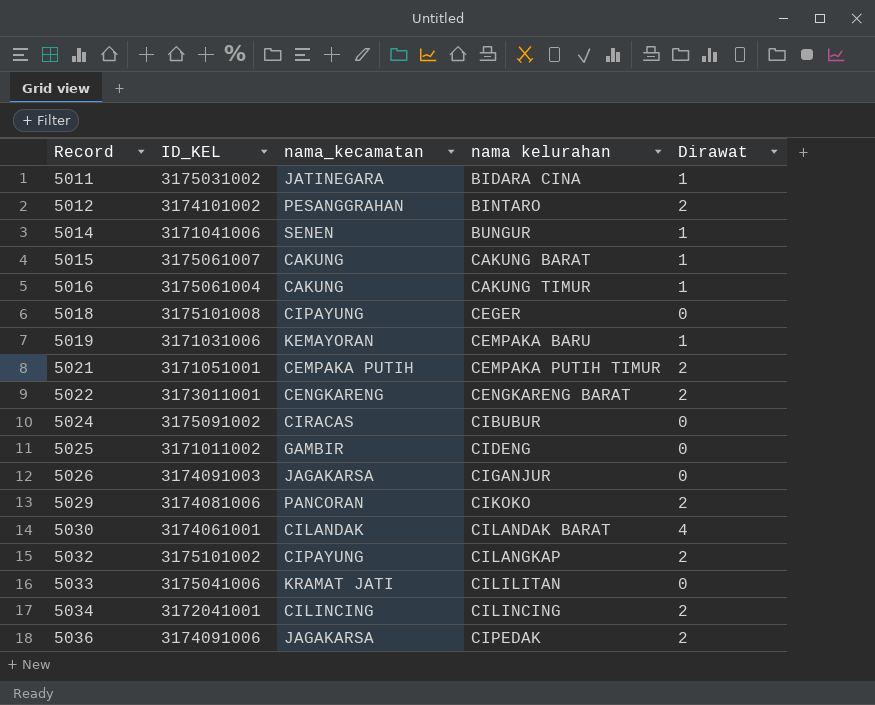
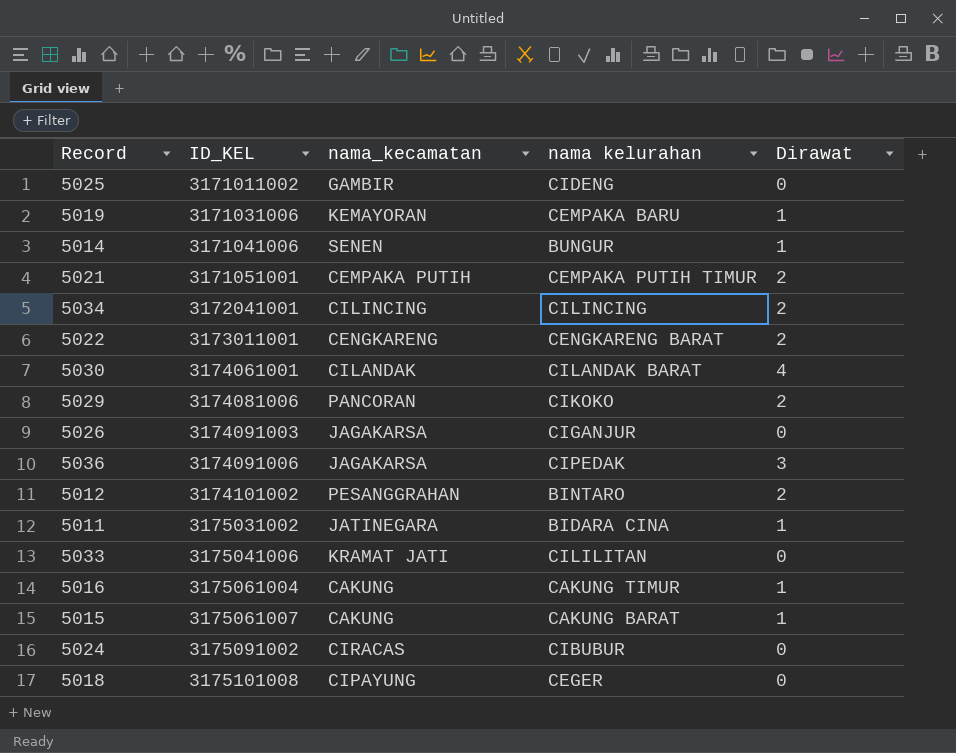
row order: Record ascending -> ID_KEL ascending
row 5032: 3175101002 | CIPAYUNG | CILANGKAP | 2 -> none
5036 | Dirawat: 2 -> 3

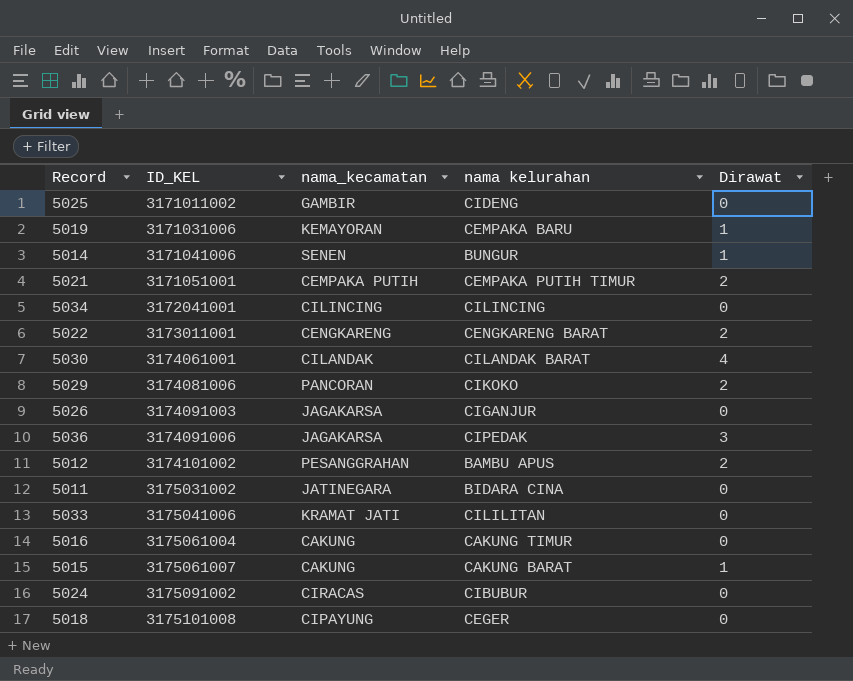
5034 | Dirawat: 2 -> 0
5012 | nama kelurahan: BINTARO -> BAMBU APUS
5011 | Dirawat: 1 -> 0
5016 | Dirawat: 1 -> 0

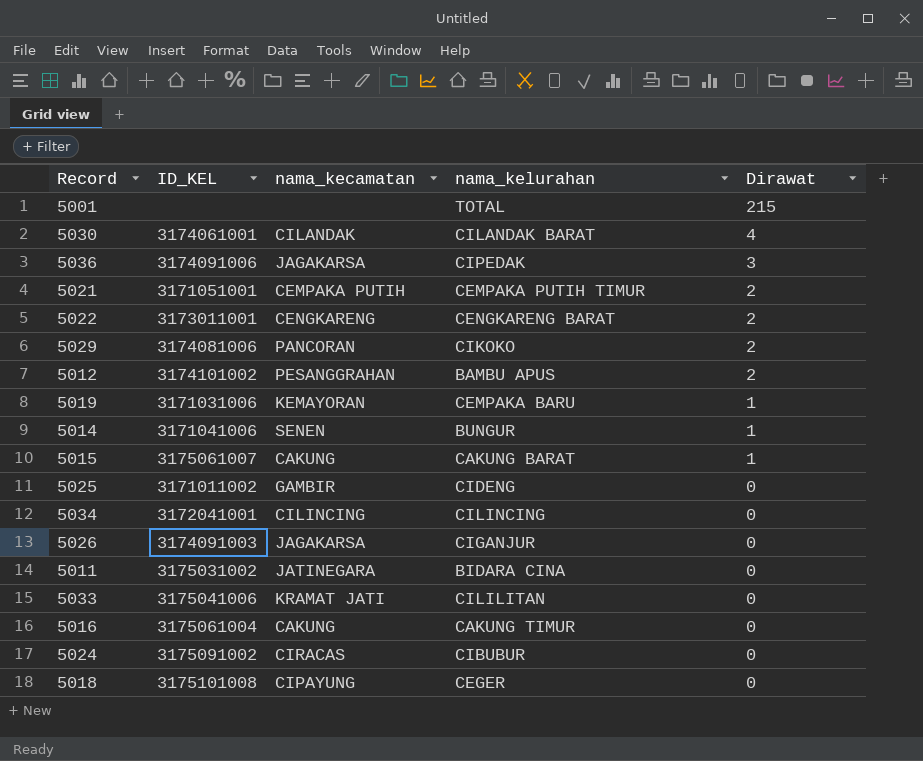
row order: ID_KEL ascending -> Dirawat descending
column name: nama kelurahan -> nama_kelurahan
row 5001: none -> none | none | TOTAL | 215

